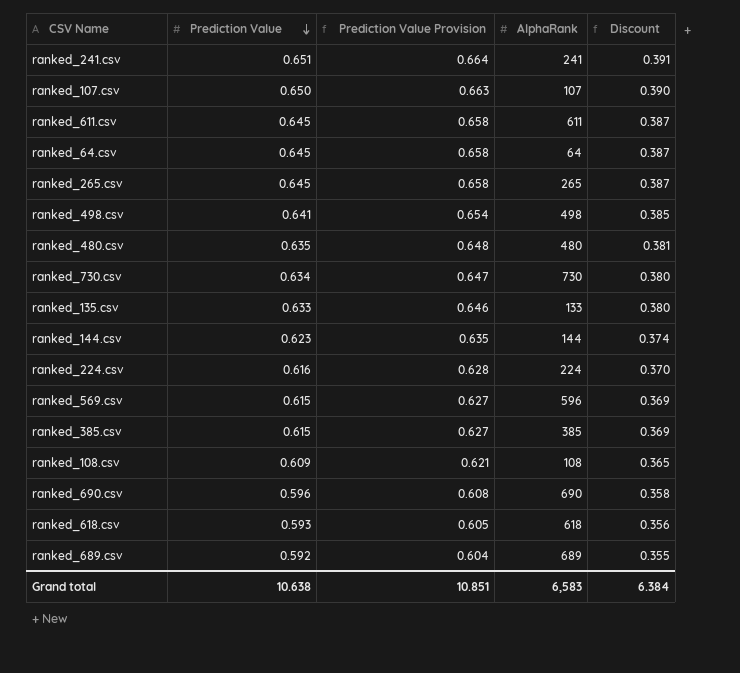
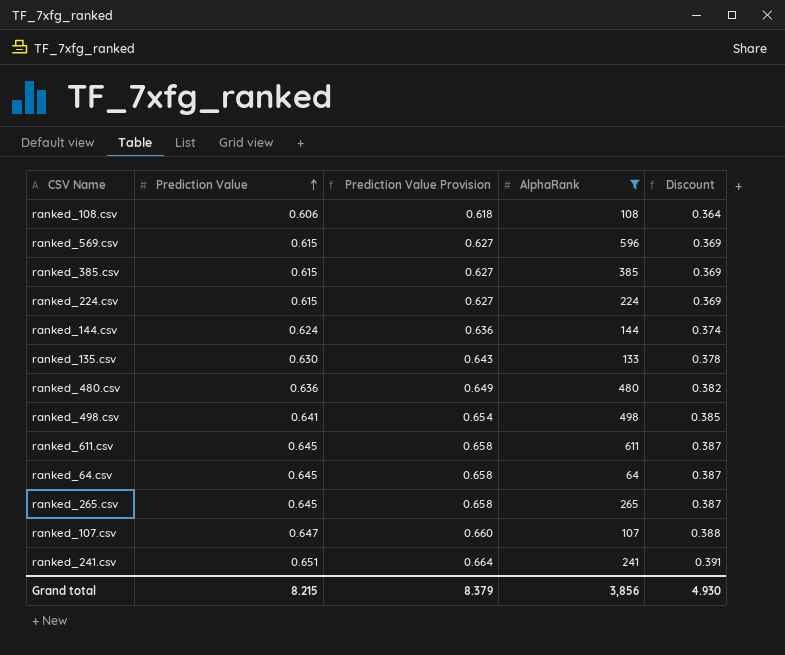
filter: none -> AlphaRank <= 611
row order: Prediction Value descending -> Prediction Value ascending
ranked_108.csv | Prediction Value: 0.609 -> 0.606
ranked_108.csv | Prediction Value Provision: 0.621 -> 0.618
ranked_108.csv | Discount: 0.365 -> 0.364
ranked_224.csv | Prediction Value: 0.616 -> 0.615
ranked_224.csv | Prediction Value Provision: 0.628 -> 0.627
ranked_224.csv | Discount: 0.370 -> 0.369
ranked_144.csv | Prediction Value: 0.623 -> 0.624
ranked_144.csv | Prediction Value Provision: 0.635 -> 0.636
ranked_135.csv | Prediction Value: 0.633 -> 0.630
ranked_135.csv | Prediction Value Provision: 0.646 -> 0.643
ranked_135.csv | Discount: 0.380 -> 0.378
ranked_480.csv | Prediction Value: 0.635 -> 0.636
ranked_480.csv | Prediction Value Provision: 0.648 -> 0.649
ranked_480.csv | Discount: 0.381 -> 0.382
ranked_107.csv | Prediction Value: 0.650 -> 0.647
ranked_107.csv | Prediction Value Provision: 0.663 -> 0.660
ranked_107.csv | Discount: 0.390 -> 0.388
Grand total | Prediction Value: 10.638 -> 8.215
Grand total | Prediction Value Provision: 10.851 -> 8.379
Grand total | AlphaRank: 6,583 -> 3,856
Grand total | Discount: 6.384 -> 4.930

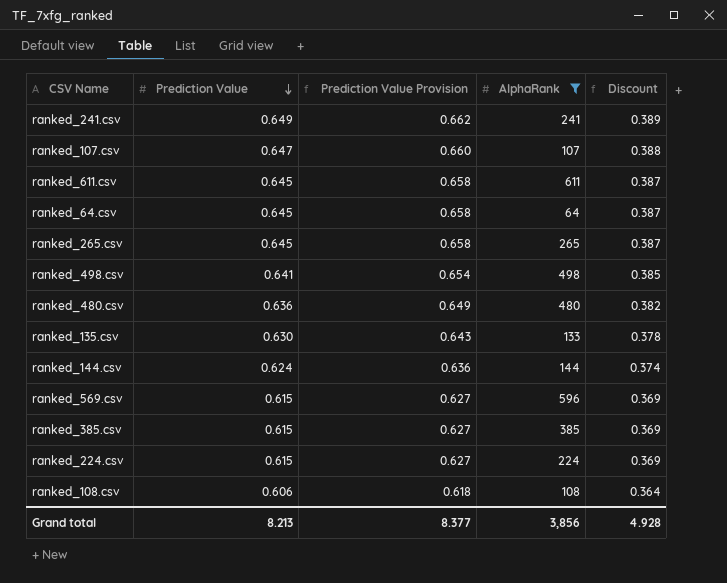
row order: Prediction Value ascending -> Prediction Value descending
ranked_241.csv | Prediction Value: 0.651 -> 0.649
ranked_241.csv | Prediction Value Provision: 0.664 -> 0.662
ranked_241.csv | Discount: 0.391 -> 0.389
Grand total | Prediction Value: 8.215 -> 8.213
Grand total | Prediction Value Provision: 8.379 -> 8.377
Grand total | Discount: 4.930 -> 4.928

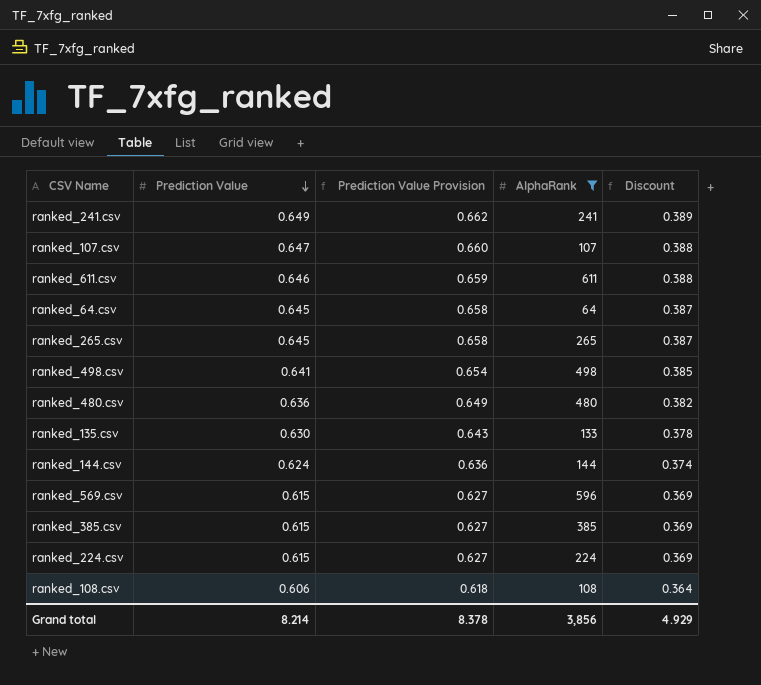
ranked_611.csv | Prediction Value: 0.645 -> 0.646
ranked_611.csv | Prediction Value Provision: 0.658 -> 0.659
ranked_611.csv | Discount: 0.387 -> 0.388
Grand total | Prediction Value: 8.213 -> 8.214
Grand total | Prediction Value Provision: 8.377 -> 8.378
Grand total | Discount: 4.928 -> 4.929

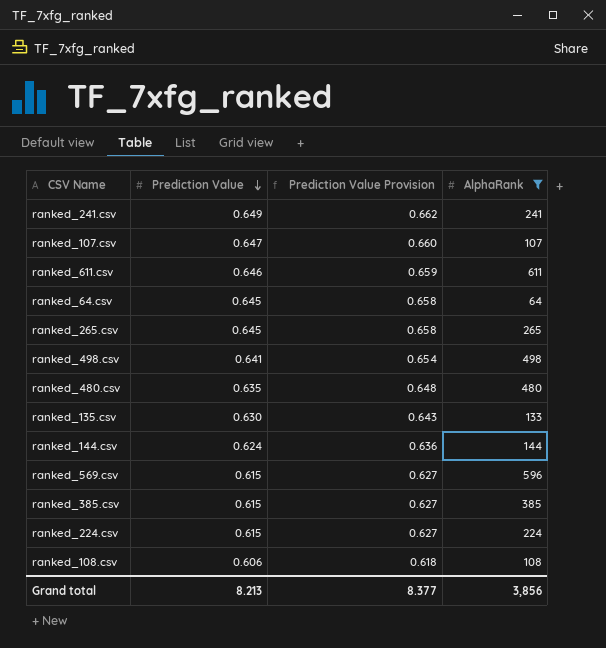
column Discount | formula: [Prediction Value] * 0.6 -> none
ranked_480.csv | Prediction Value: 0.636 -> 0.635
ranked_480.csv | Prediction Value Provision: 0.649 -> 0.648
Grand total | Prediction Value: 8.214 -> 8.213
Grand total | Prediction Value Provision: 8.378 -> 8.377

